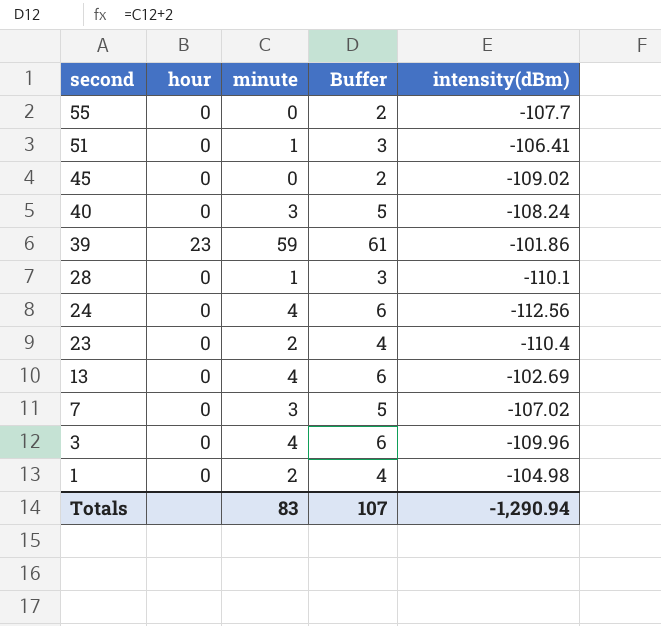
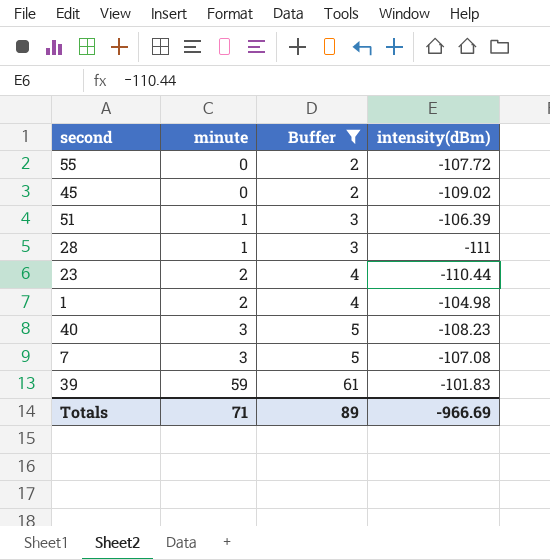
filter: none -> Buffer != 6
row order: second descending -> minute ascending
column hour | position: 2 -> none
55 | intensity(dBm): -107.7 -> -107.72
51 | intensity(dBm): -106.41 -> -106.39
28 | intensity(dBm): -110.1 -> -111
23 | intensity(dBm): -110.4 -> -110.44
40 | intensity(dBm): -108.24 -> -108.23
7 | intensity(dBm): -107.02 -> -107.08
39 | intensity(dBm): -101.86 -> -101.83
Totals | minute: 83 -> 71
Totals | Buffer: 107 -> 89
Totals | intensity(dBm): -1,290.94 -> -966.69

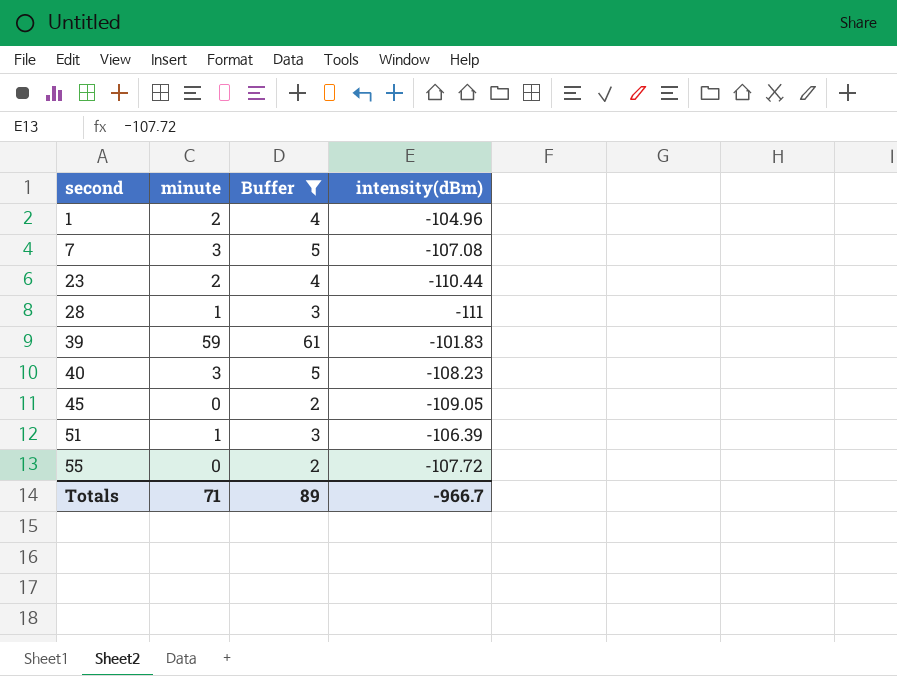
row order: minute ascending -> second ascending
1 | intensity(dBm): -104.98 -> -104.96
45 | intensity(dBm): -109.02 -> -109.05
Totals | intensity(dBm): -966.69 -> -966.7

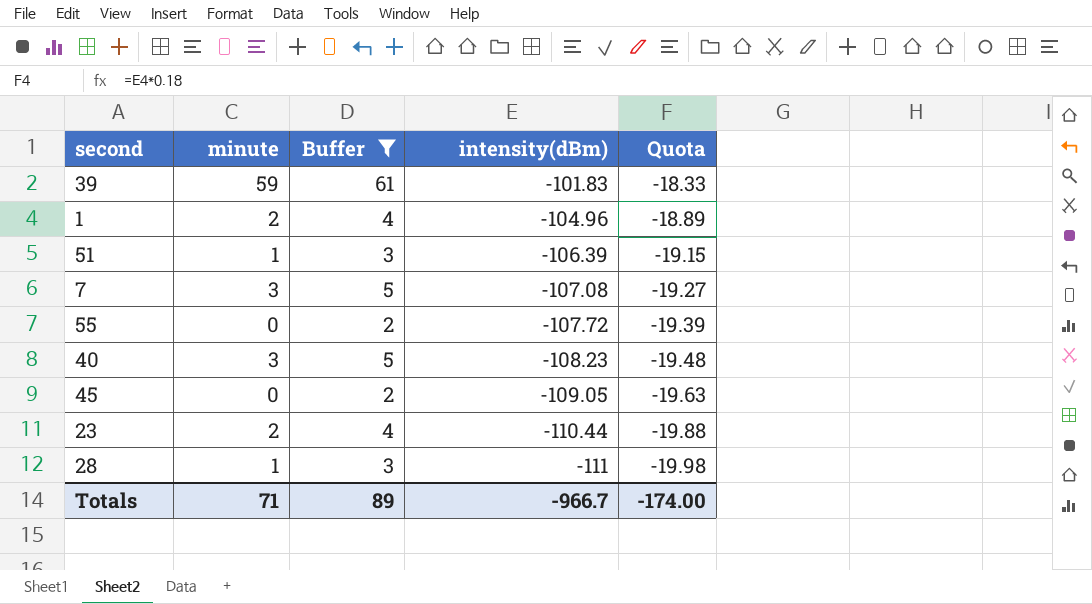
row order: second ascending -> intensity(dBm) descending
column Quota | formula: none -> [intensity(dBm)] * 0.18

